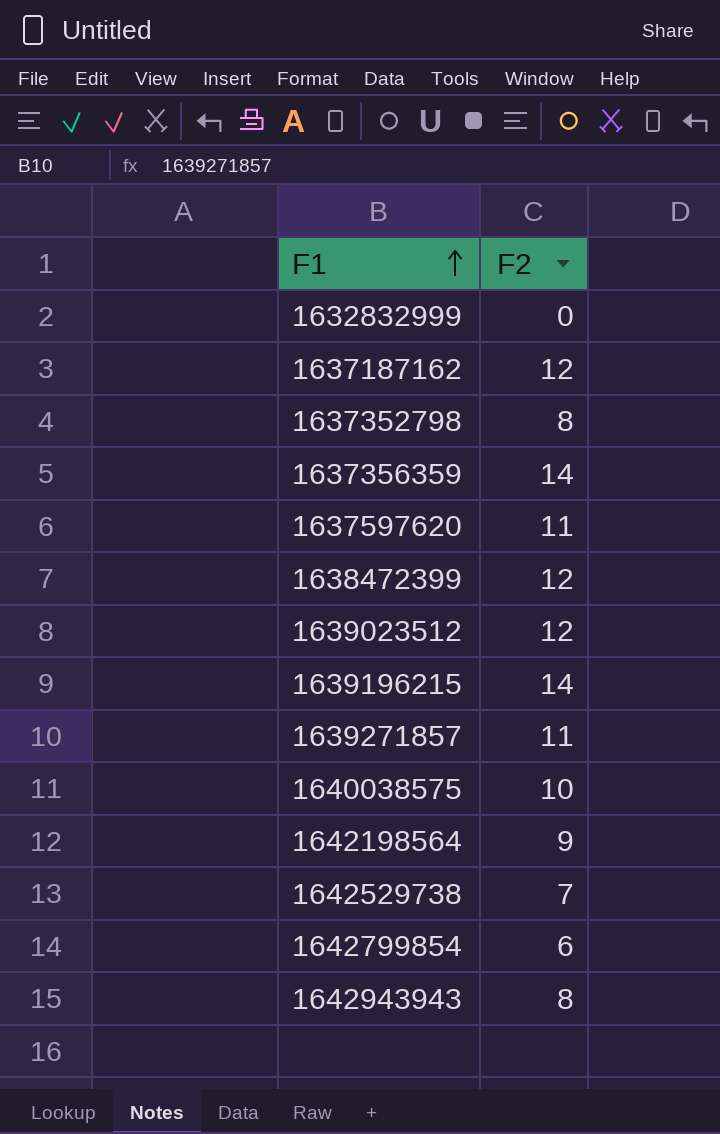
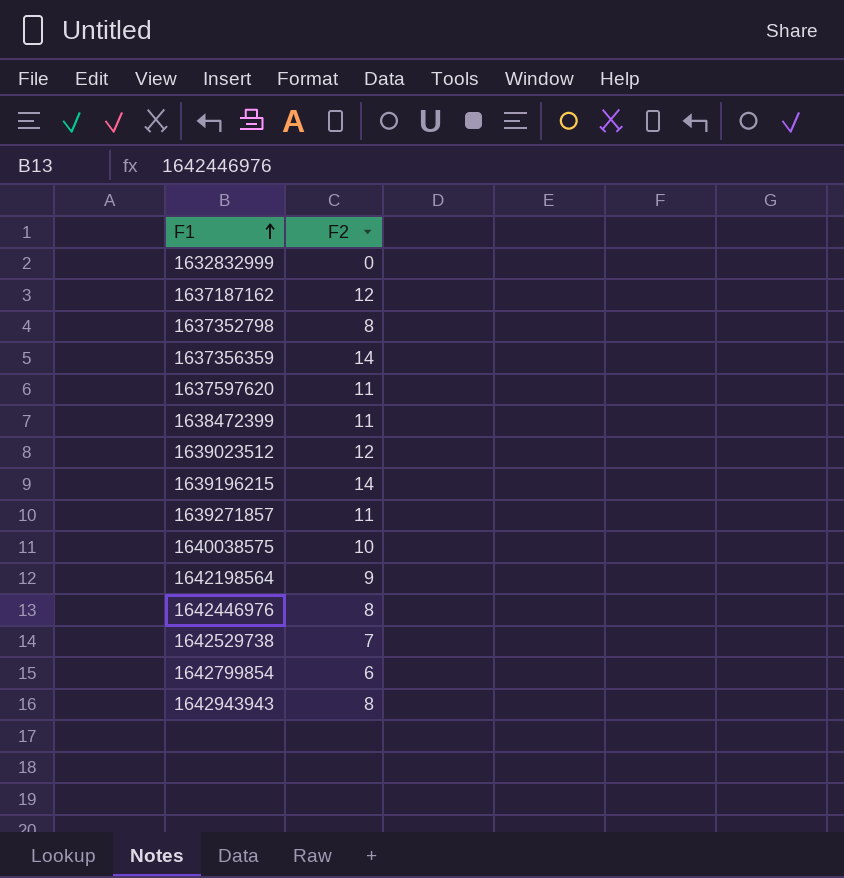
1638472399 | F2: 12 -> 11
row 1642446976: none -> 8

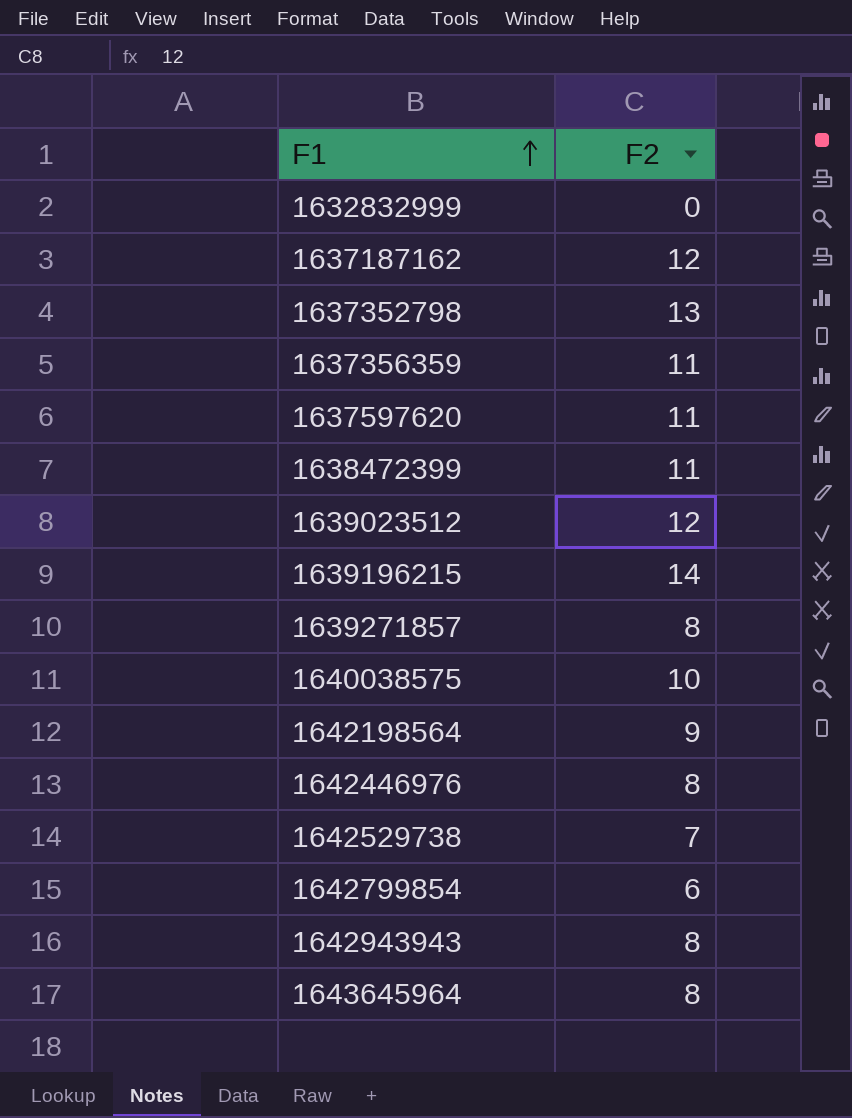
1637352798 | F2: 8 -> 13
1637356359 | F2: 14 -> 11
1639271857 | F2: 11 -> 8
row 1643645964: none -> 8

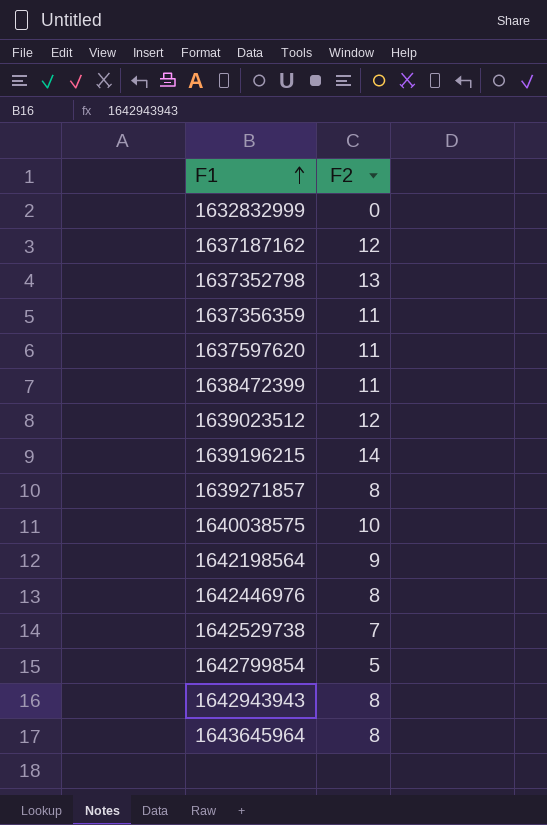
1642799854 | F2: 6 -> 5

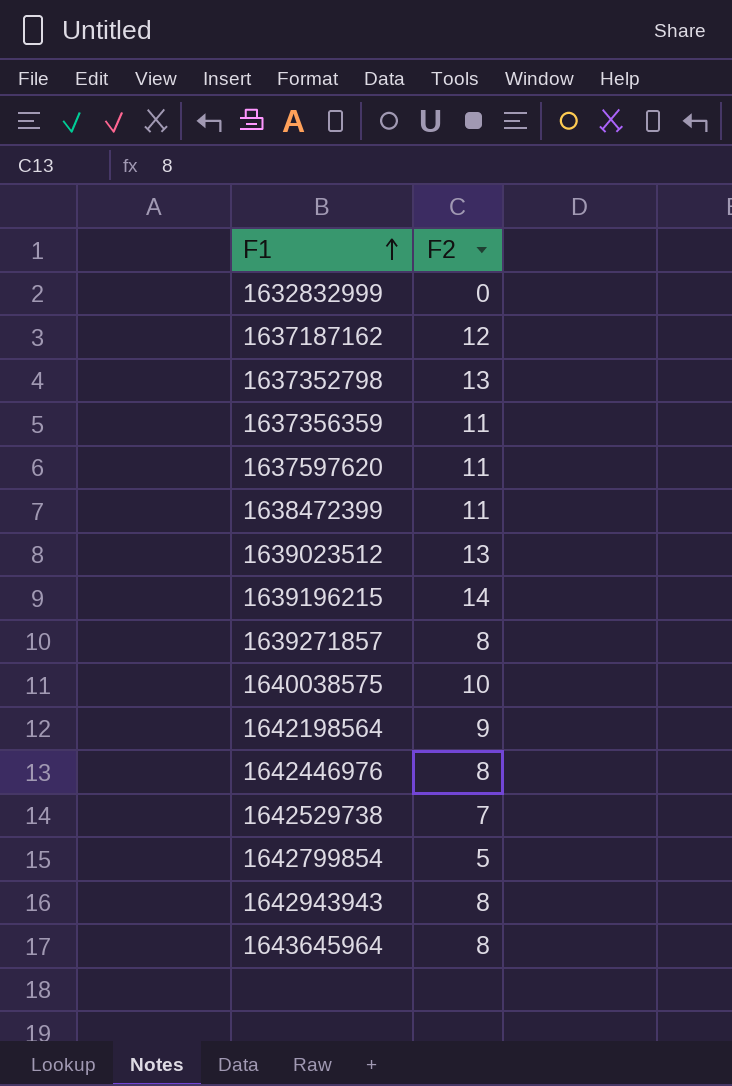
1639023512 | F2: 12 -> 13

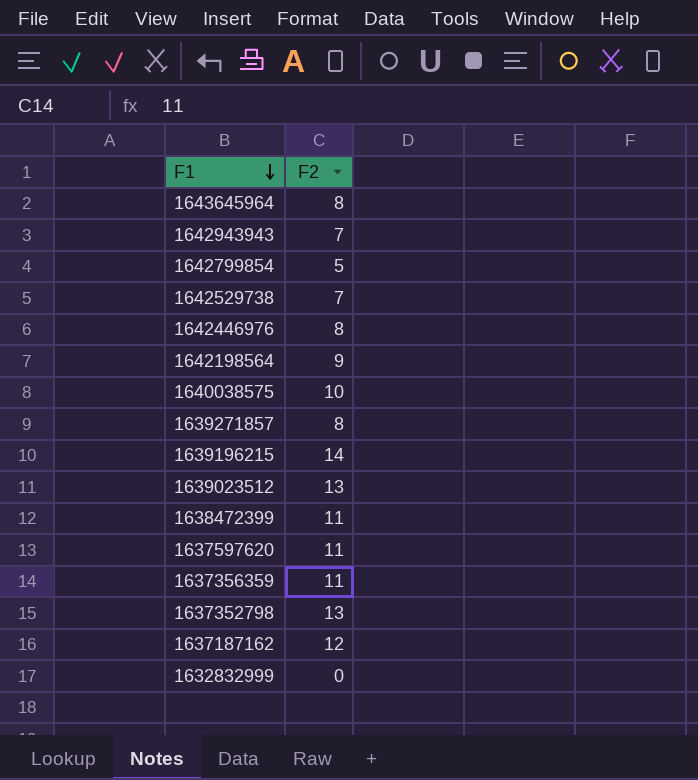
row order: F1 ascending -> F1 descending
1642943943 | F2: 8 -> 7

